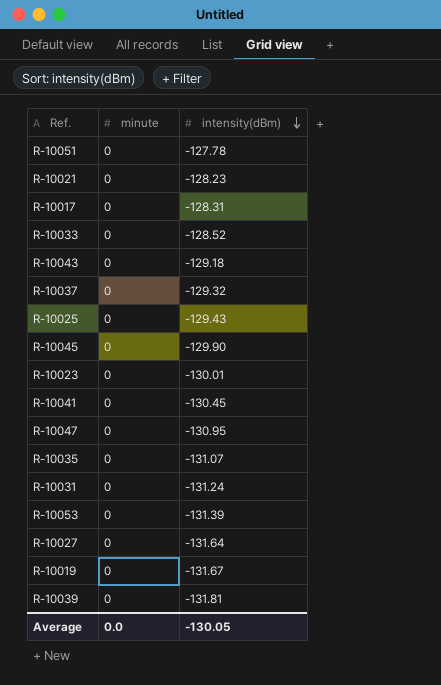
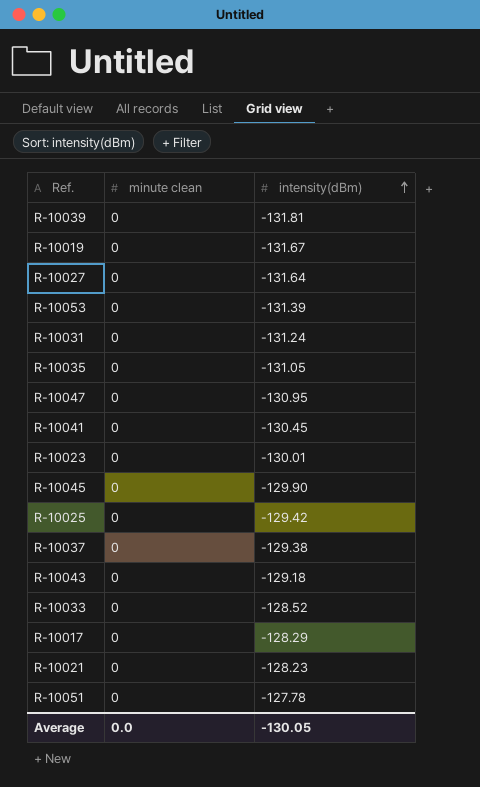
row order: intensity(dBm) descending -> intensity(dBm) ascending
column name: minute -> minute clean
R-10035 | intensity(dBm): -131.07 -> -131.05
R-10025 | intensity(dBm): -129.43 -> -129.42
R-10037 | intensity(dBm): -129.32 -> -129.38
R-10017 | intensity(dBm): -128.31 -> -128.29

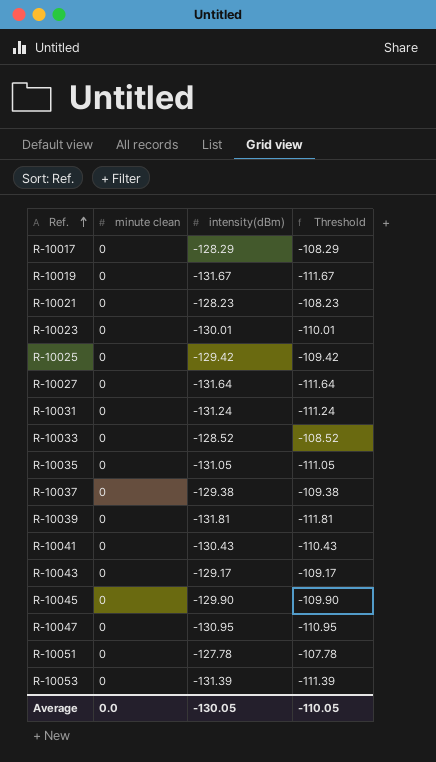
row order: intensity(dBm) ascending -> Ref. ascending
column Threshold | formula: none -> [intensity(dBm)] + 20
R-10041 | intensity(dBm): -130.45 -> -130.43
R-10043 | intensity(dBm): -129.18 -> -129.17

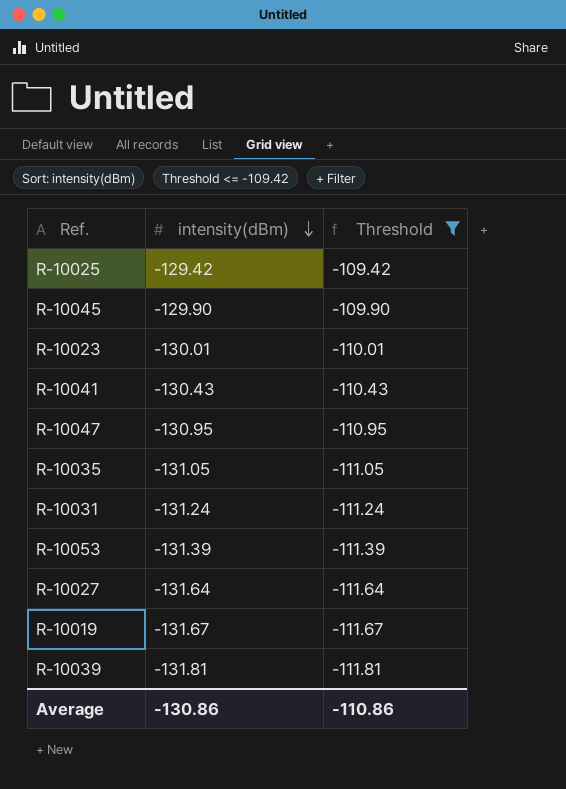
filter: none -> Threshold <= -109.42
row order: Ref. ascending -> intensity(dBm) descending
column minute clean | position: 2 -> none
Average | intensity(dBm): -130.05 -> -130.86
Average | Threshold: -110.05 -> -110.86

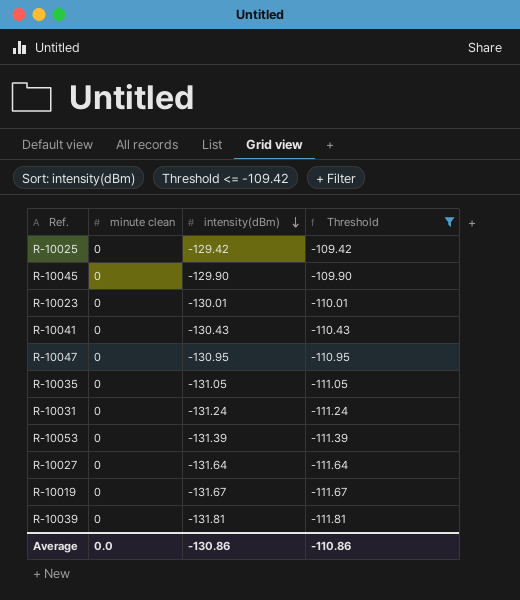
column minute clean | position: none -> 2

